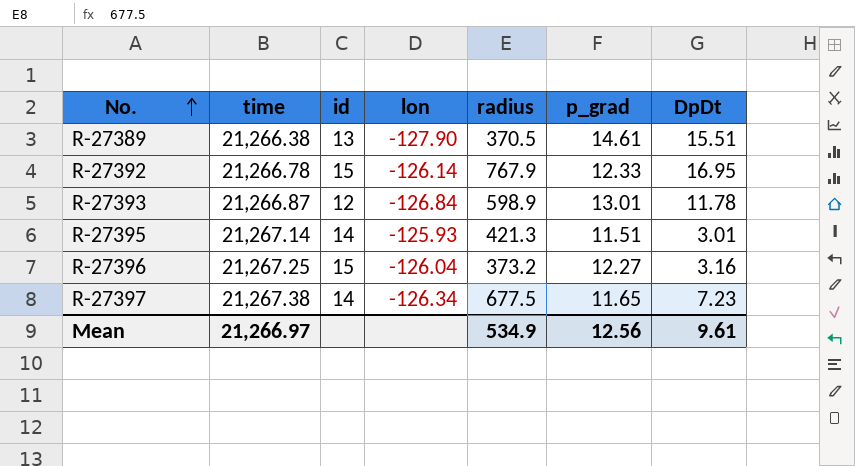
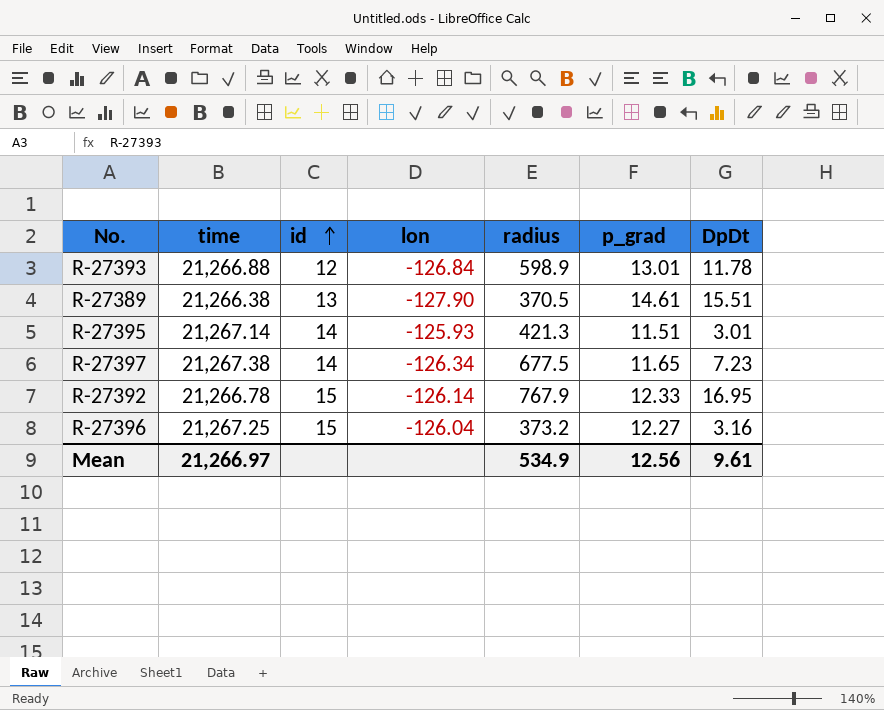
row order: No. ascending -> id ascending
R-27393 | time: 21,266.87 -> 21,266.88

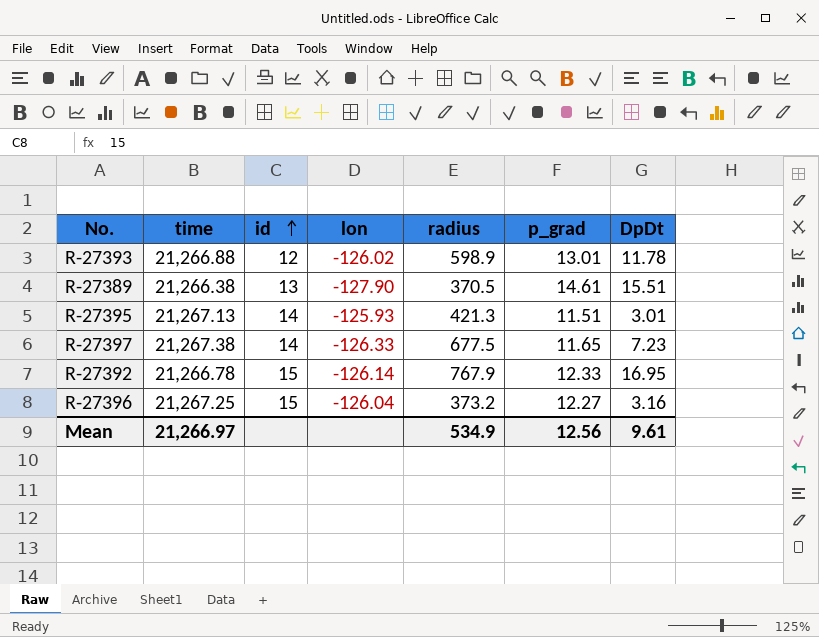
R-27393 | lon: -126.84 -> -126.02
R-27395 | time: 21,267.14 -> 21,267.13
R-27397 | lon: -126.34 -> -126.33

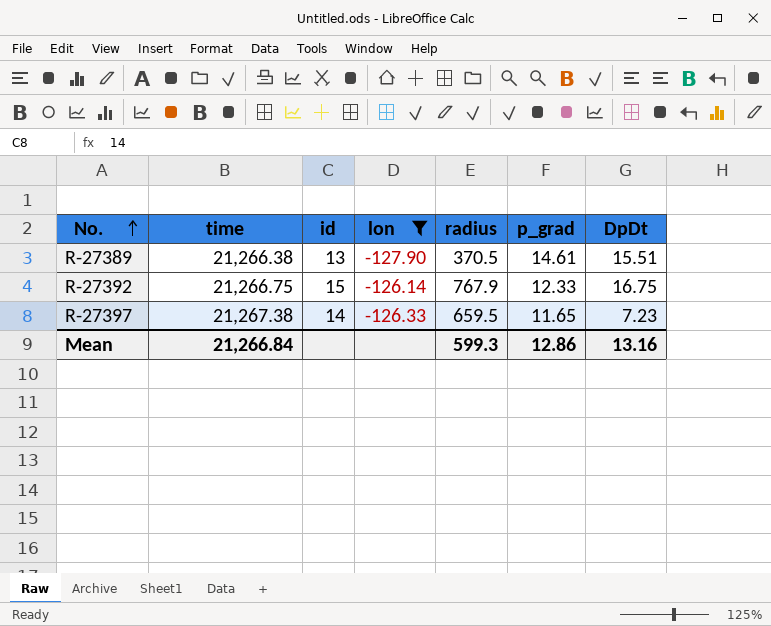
filter: none -> lon <= -126.14
row order: id ascending -> No. ascending
R-27392 | time: 21,266.78 -> 21,266.75
R-27392 | DpDt: 16.95 -> 16.75
R-27397 | radius: 677.5 -> 659.5
Mean | time: 21,266.97 -> 21,266.84
Mean | radius: 534.9 -> 599.3
Mean | p_grad: 12.56 -> 12.86
Mean | DpDt: 9.61 -> 13.16

